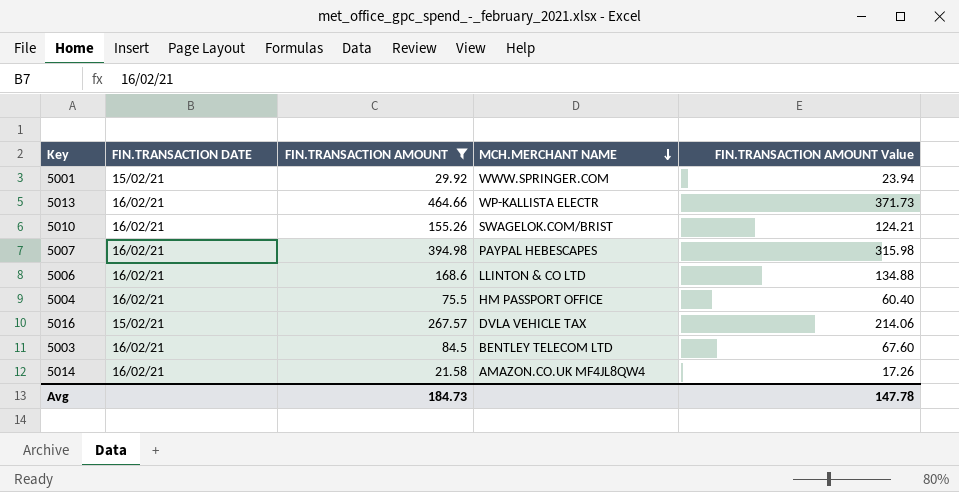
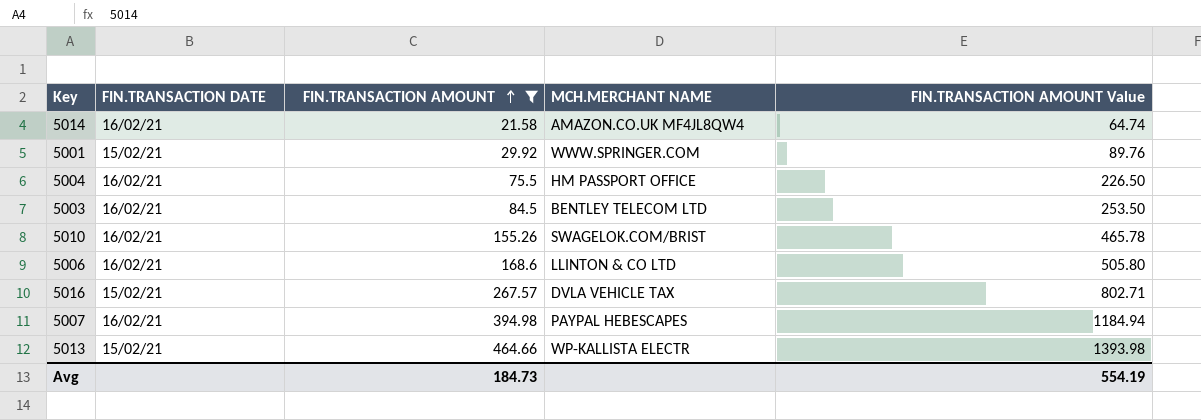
row order: MCH.MERCHANT NAME descending -> FIN.TRANSACTION AMOUNT ascending
column FIN.TRANSACTION AMOUNT Value | formula: [FIN.TRANSACTION AMOUNT] * 0.8 -> [FIN.TRANSACTION AMOUNT] * 3
5013 | FIN.TRANSACTION DATE: 16/02/21 -> 15/02/21
Avg | FIN.TRANSACTION AMOUNT Value: 147.78 -> 554.19

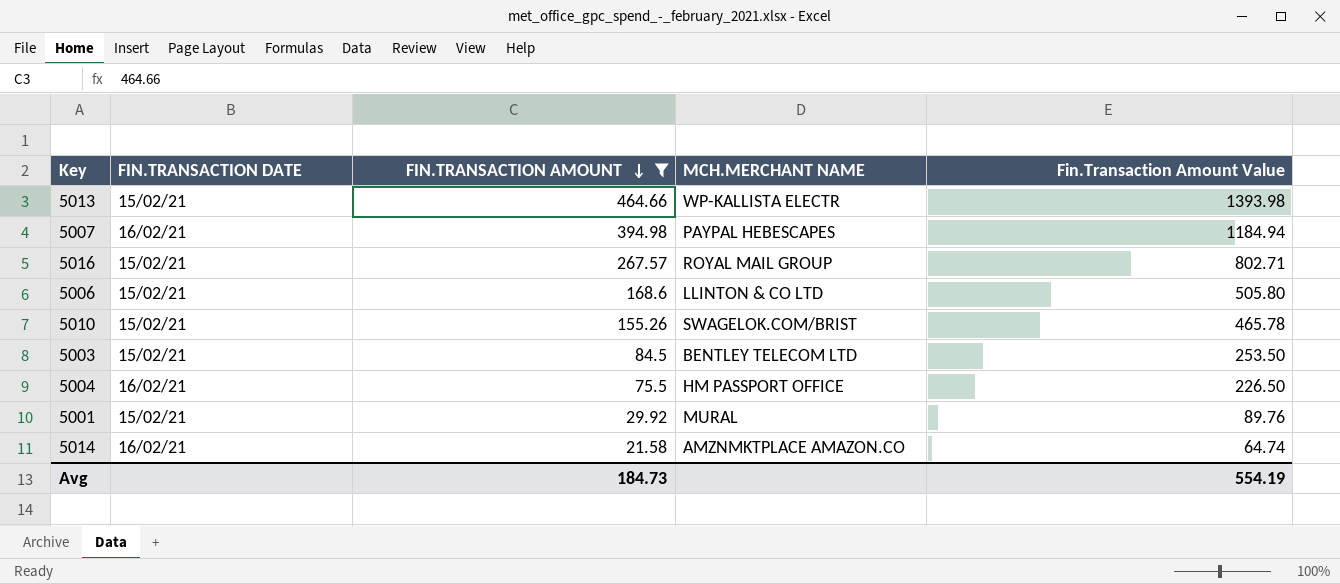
row order: FIN.TRANSACTION AMOUNT ascending -> FIN.TRANSACTION AMOUNT descending
column name: FIN.TRANSACTION AMOUNT Value -> Fin.Transaction Amount Value
5016 | MCH.MERCHANT NAME: DVLA VEHICLE TAX -> ROYAL MAIL GROUP
5006 | FIN.TRANSACTION DATE: 16/02/21 -> 15/02/21
5010 | FIN.TRANSACTION DATE: 16/02/21 -> 15/02/21
5003 | FIN.TRANSACTION DATE: 16/02/21 -> 15/02/21
5001 | MCH.MERCHANT NAME: WWW.SPRINGER.COM -> MURAL
5014 | MCH.MERCHANT NAME: AMAZON.CO.UK MF4JL8QW4 -> AMZNMKTPLACE AMAZON.CO

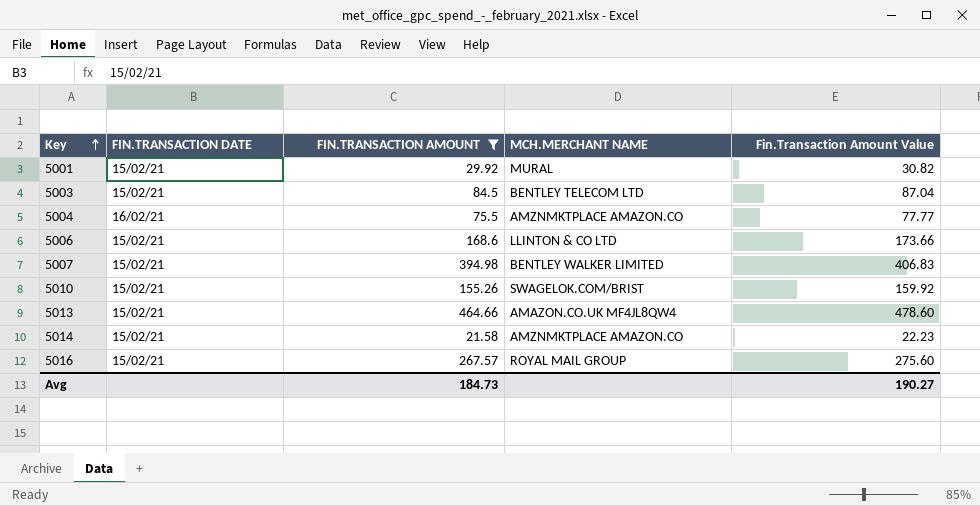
row order: FIN.TRANSACTION AMOUNT descending -> Key ascending
column Fin.Transaction Amount Value | formula: [FIN.TRANSACTION AMOUNT] * 3 -> [FIN.TRANSACTION AMOUNT] * 1.03
5004 | MCH.MERCHANT NAME: HM PASSPORT OFFICE -> AMZNMKTPLACE AMAZON.CO
5007 | FIN.TRANSACTION DATE: 16/02/21 -> 15/02/21
5007 | MCH.MERCHANT NAME: PAYPAL HEBESCAPES -> BENTLEY WALKER LIMITED
5013 | MCH.MERCHANT NAME: WP-KALLISTA ELECTR -> AMAZON.CO.UK MF4JL8QW4
5014 | FIN.TRANSACTION DATE: 16/02/21 -> 15/02/21
Avg | Fin.Transaction Amount Value: 554.19 -> 190.27

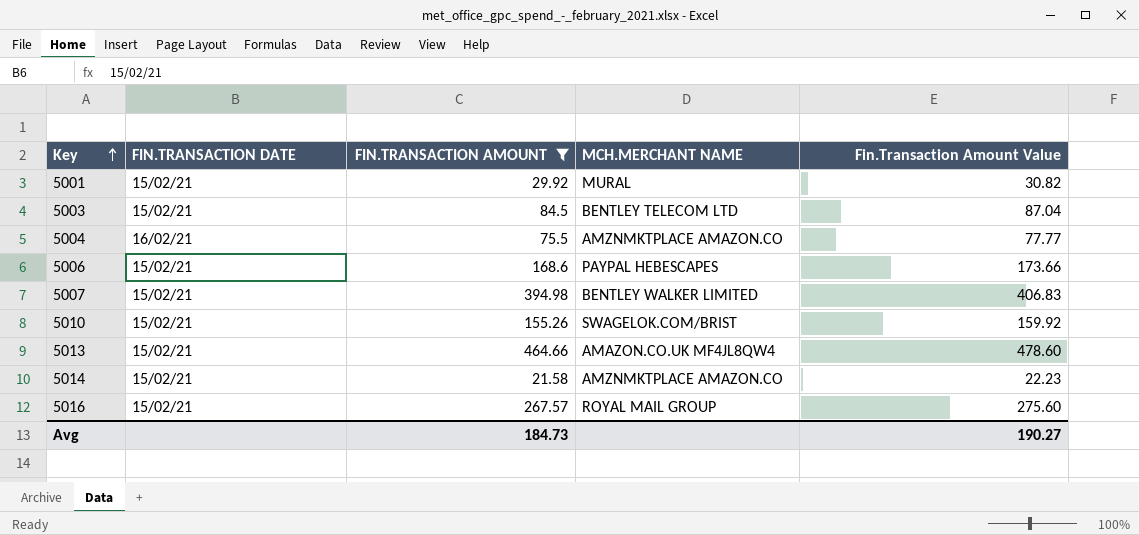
5006 | MCH.MERCHANT NAME: LLINTON & CO LTD -> PAYPAL HEBESCAPES

